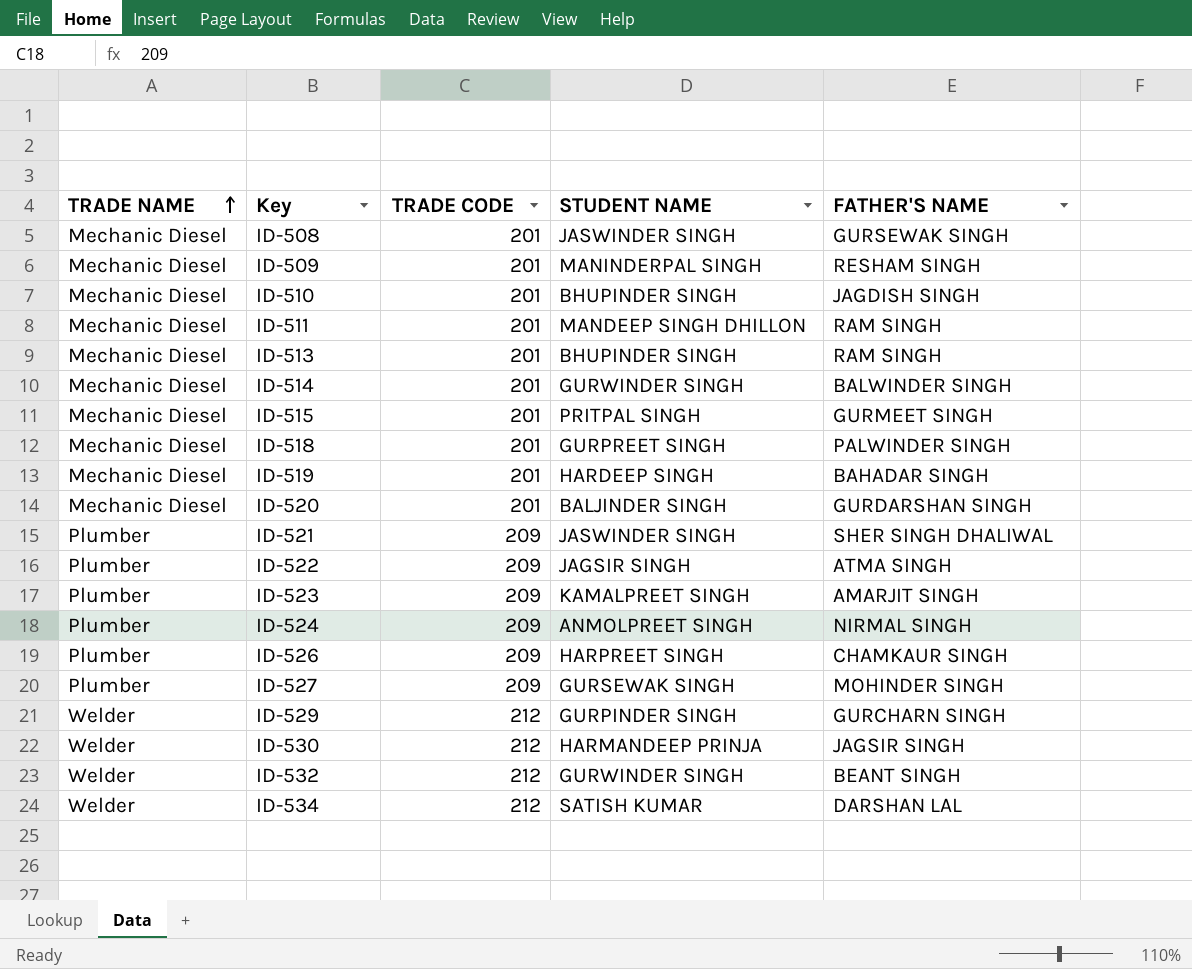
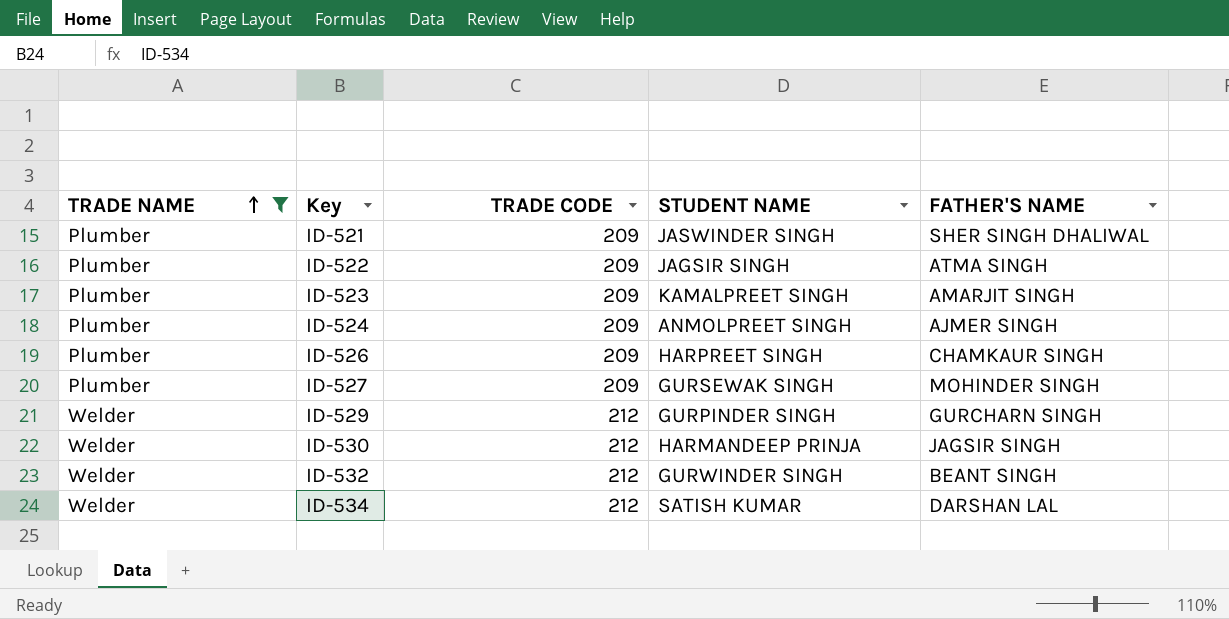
filter: none -> TRADE NAME != Mechanic Diesel
ID-524 | FATHER'S NAME: NIRMAL SINGH -> AJMER SINGH

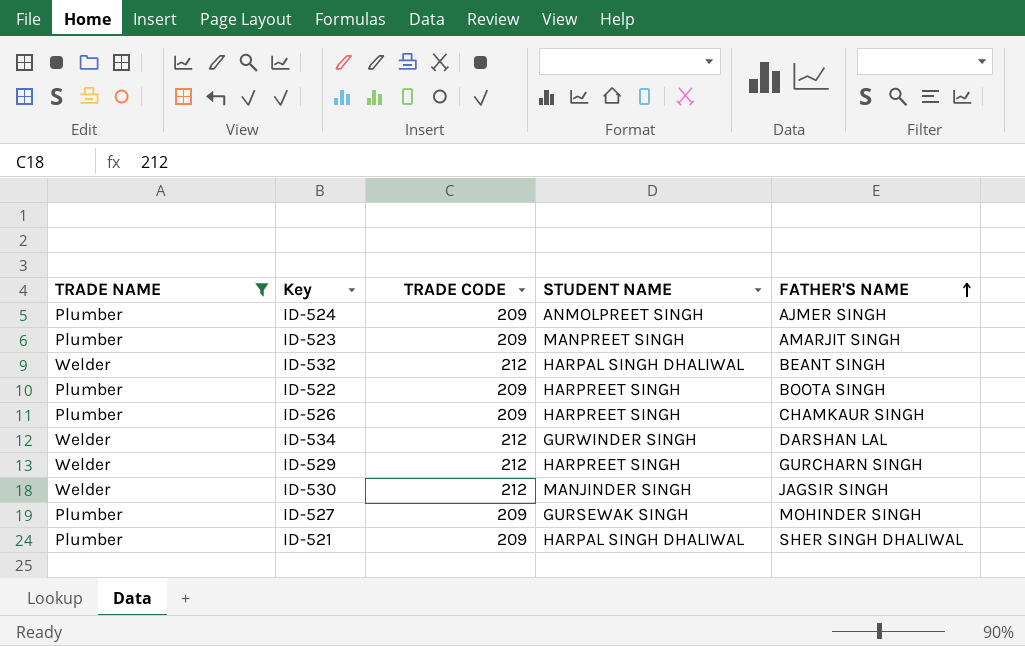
row order: TRADE NAME ascending -> FATHER'S NAME ascending
ID-523 | STUDENT NAME: KAMALPREET SINGH -> MANPREET SINGH
ID-532 | STUDENT NAME: GURWINDER SINGH -> HARPAL SINGH DHALIWAL
ID-522 | STUDENT NAME: JAGSIR SINGH -> HARPREET SINGH
ID-522 | FATHER'S NAME: ATMA SINGH -> BOOTA SINGH
ID-534 | STUDENT NAME: SATISH KUMAR -> GURWINDER SINGH
ID-529 | STUDENT NAME: GURPINDER SINGH -> HARPREET SINGH
ID-530 | STUDENT NAME: HARMANDEEP PRINJA -> MANJINDER SINGH
ID-521 | STUDENT NAME: JASWINDER SINGH -> HARPAL SINGH DHALIWAL

